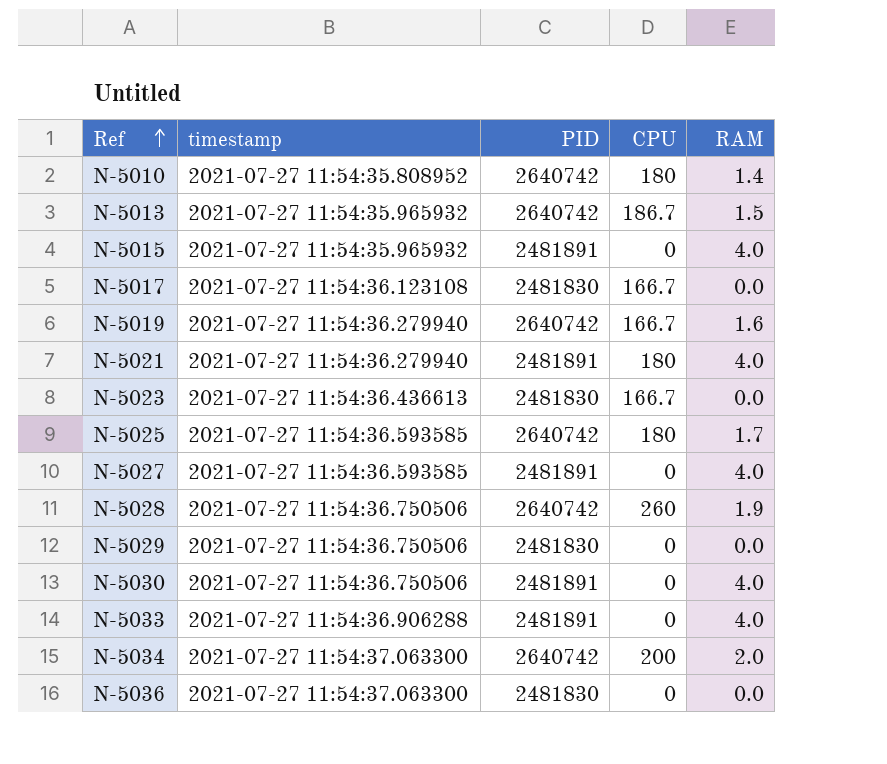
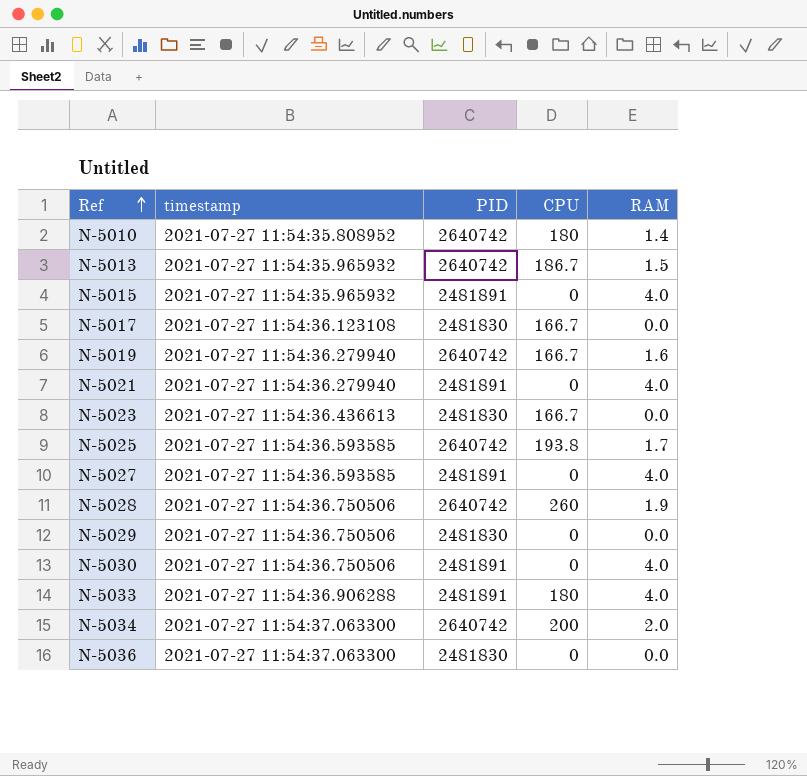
N-5021 | CPU: 180 -> 0
N-5025 | CPU: 180 -> 193.8
N-5033 | CPU: 0 -> 180

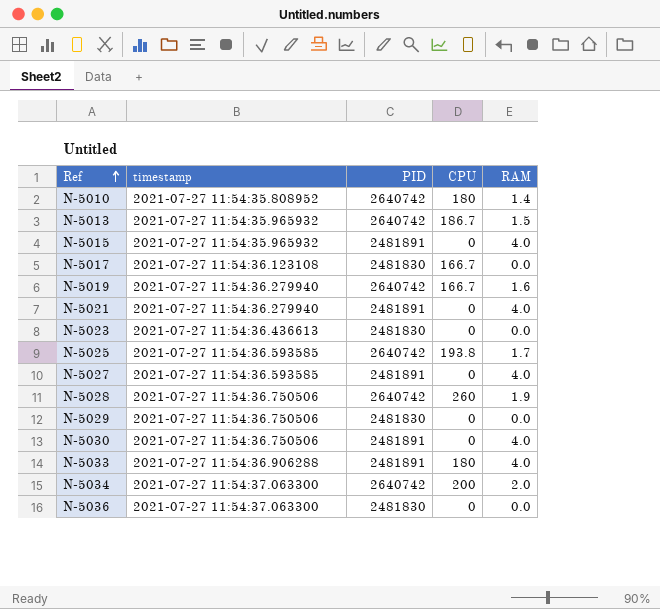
N-5023 | CPU: 166.7 -> 0

